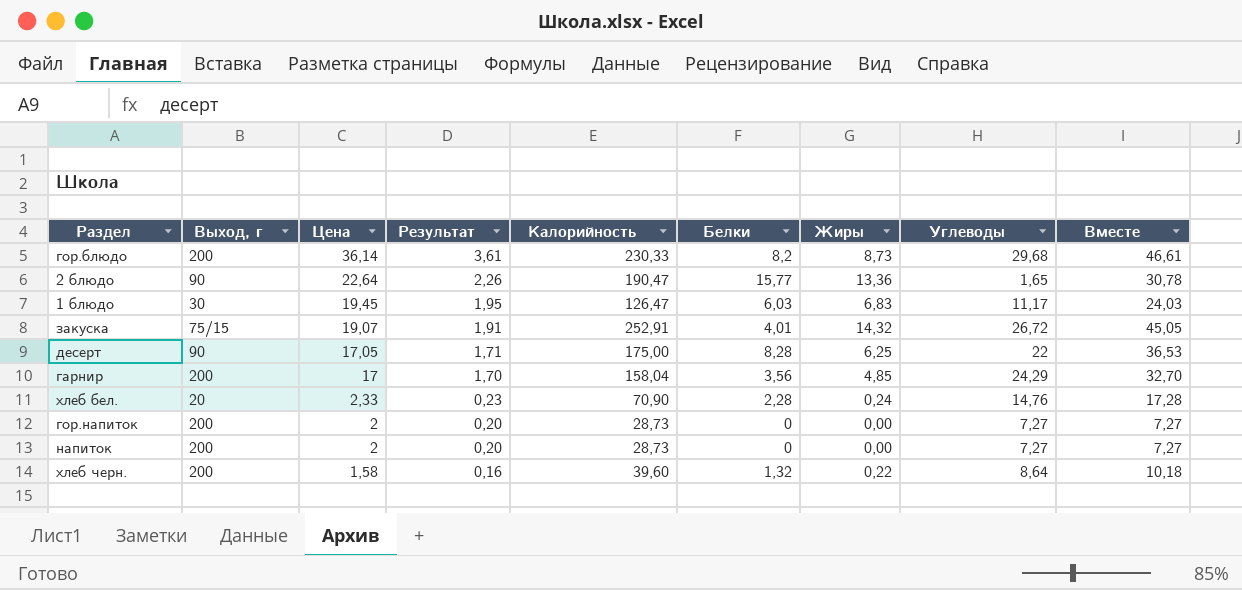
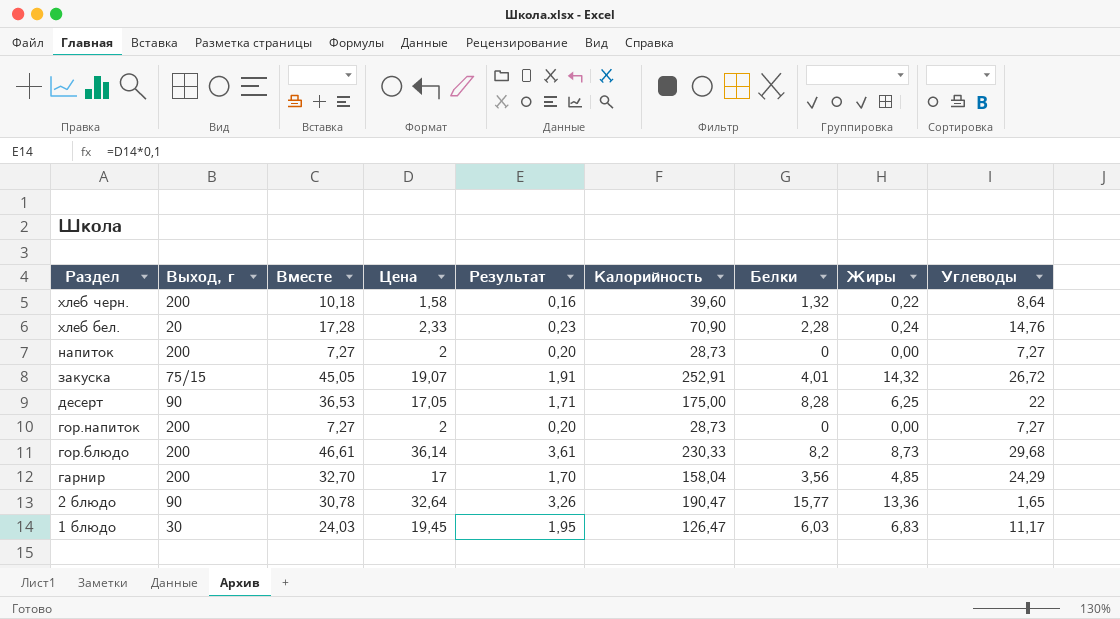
row order: Цена descending -> Раздел descending
column Вместе | position: 9 -> 3
2 блюдо | Цена: 22,64 -> 32,64
2 блюдо | Результат: 2,26 -> 3,26

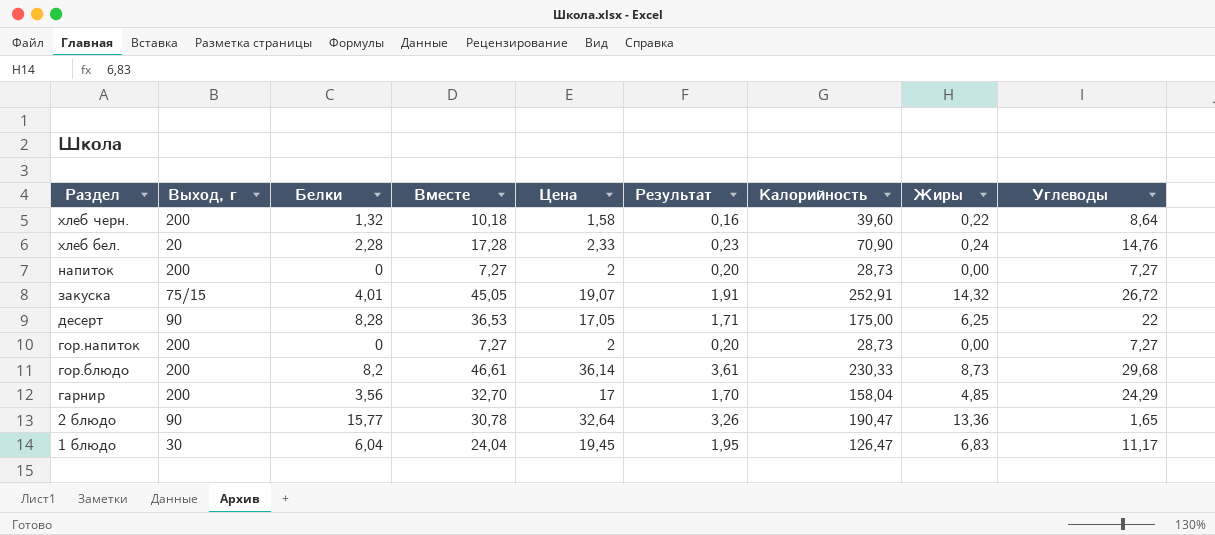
column Белки | position: 7 -> 3
1 блюдо | Белки: 6,03 -> 6,04
1 блюдо | Вместе: 24,03 -> 24,04

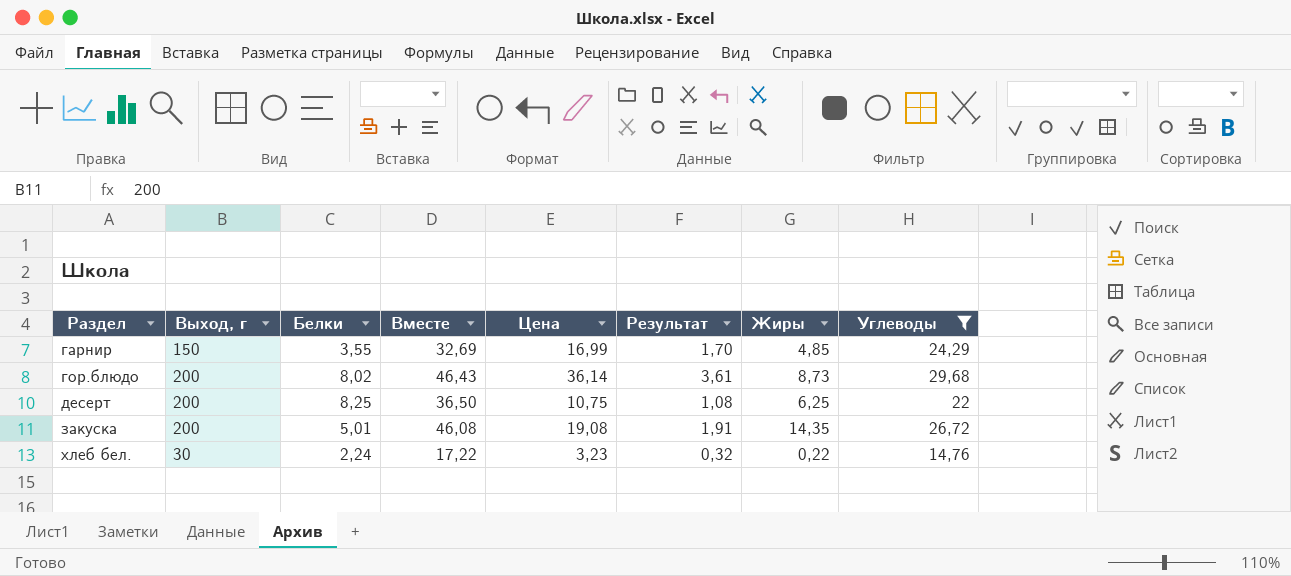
filter: none -> Углеводы >= 14,76
row order: Раздел descending -> Раздел ascending
column Калорийность | position: 7 -> none
гарнир | Выход, г: 200 -> 150
гарнир | Белки: 3,56 -> 3,55
гарнир | Вместе: 32,70 -> 32,69
гарнир | Цена: 17 -> 16,99
гор.блюдо | Белки: 8,2 -> 8,02
гор.блюдо | Вместе: 46,61 -> 46,43
десерт | Выход, г: 90 -> 200
десерт | Белки: 8,28 -> 8,25
десерт | Вместе: 36,53 -> 36,50
десерт | Цена: 17,05 -> 10,75
десерт | Результат: 1,71 -> 1,08
закуска | Выход, г: 75/15 -> 200
закуска | Белки: 4,01 -> 5,01
закуска | Вместе: 45,05 -> 46,08
закуска | Цена: 19,07 -> 19,08
закуска | Жиры: 14,32 -> 14,35
хлеб бел. | Выход, г: 20 -> 30
хлеб бел. | Белки: 2,28 -> 2,24
хлеб бел. | Вместе: 17,28 -> 17,22
хлеб бел. | Цена: 2,33 -> 3,23
хлеб бел. | Результат: 0,23 -> 0,32
хлеб бел. | Жиры: 0,24 -> 0,22

